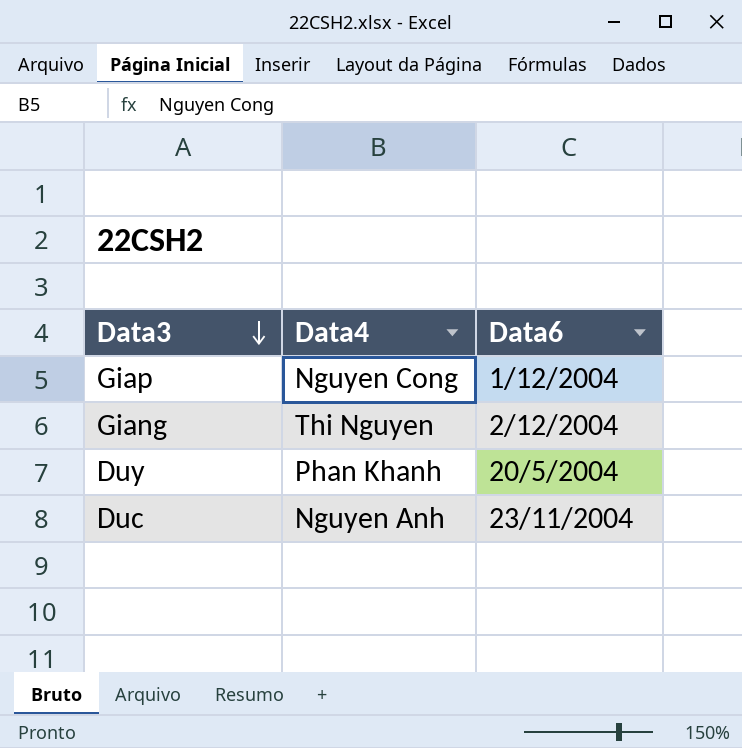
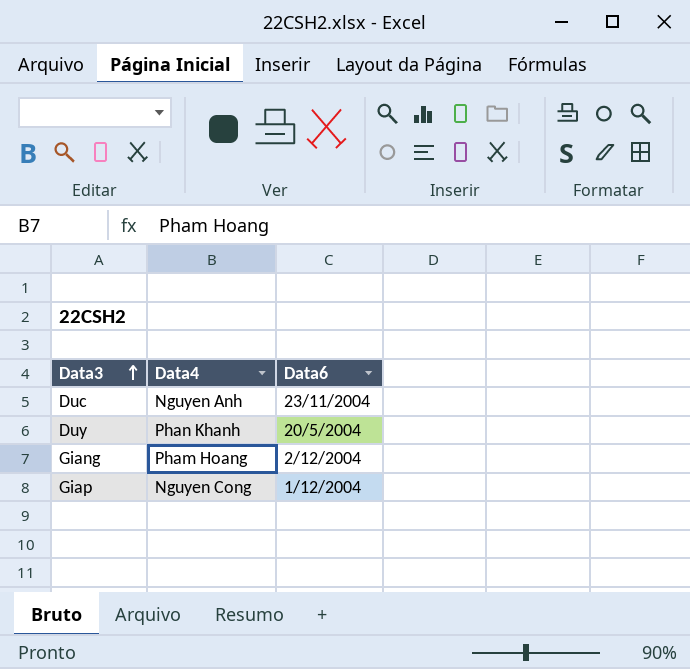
row order: Data3 descending -> Data3 ascending
Giang | Data4: Thi Nguyen -> Pham Hoang

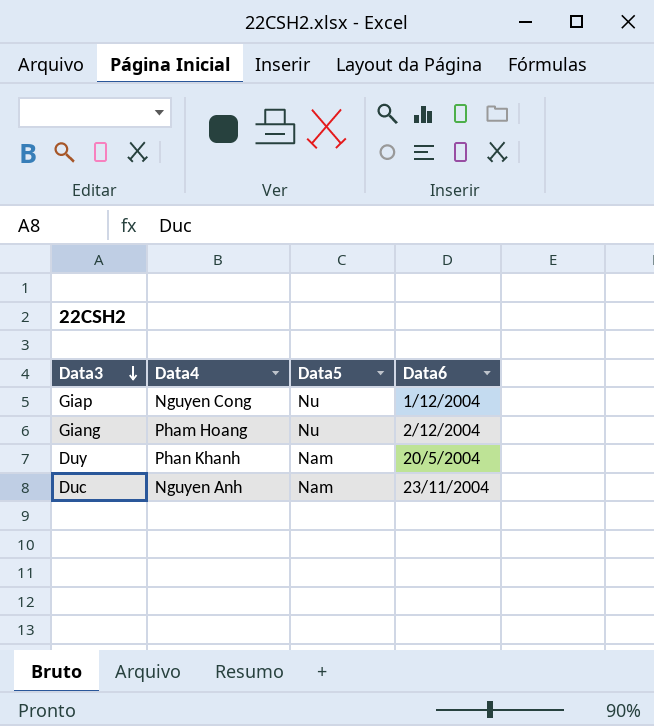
row order: Data3 ascending -> Data3 descending
column Data5 | position: none -> 3

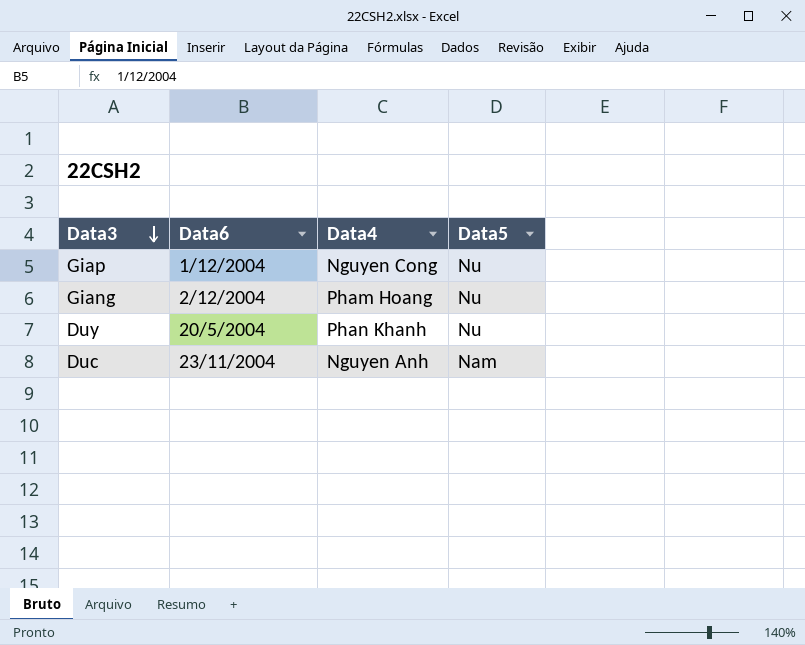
column Data6 | position: 4 -> 2
Duy | Data5: Nam -> Nu

